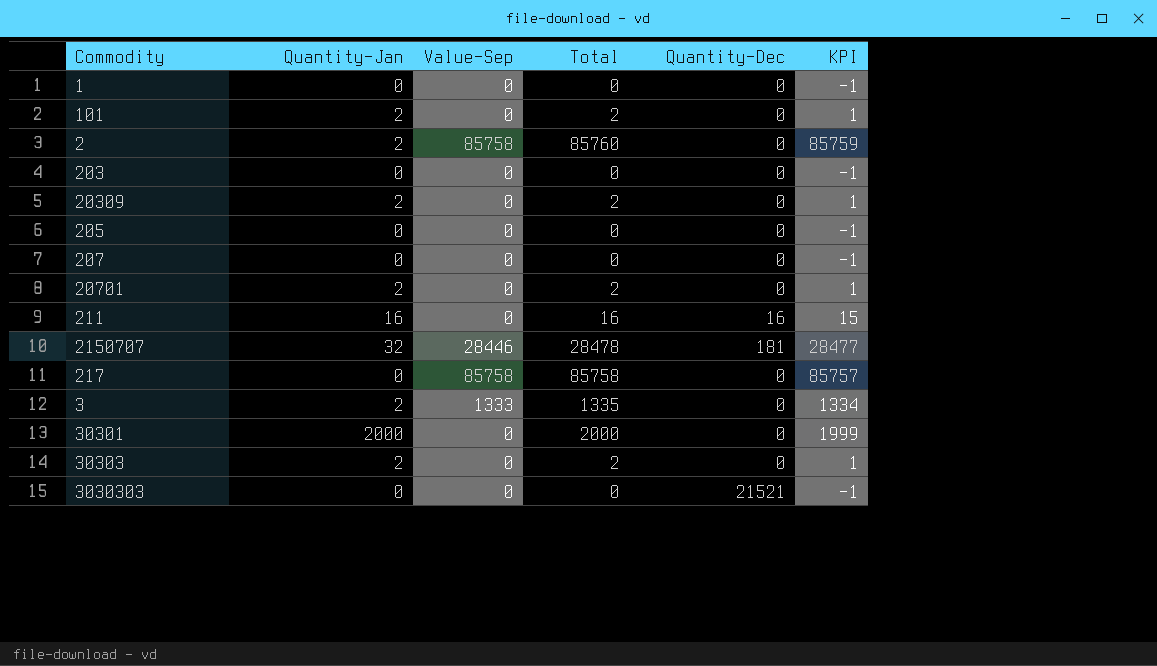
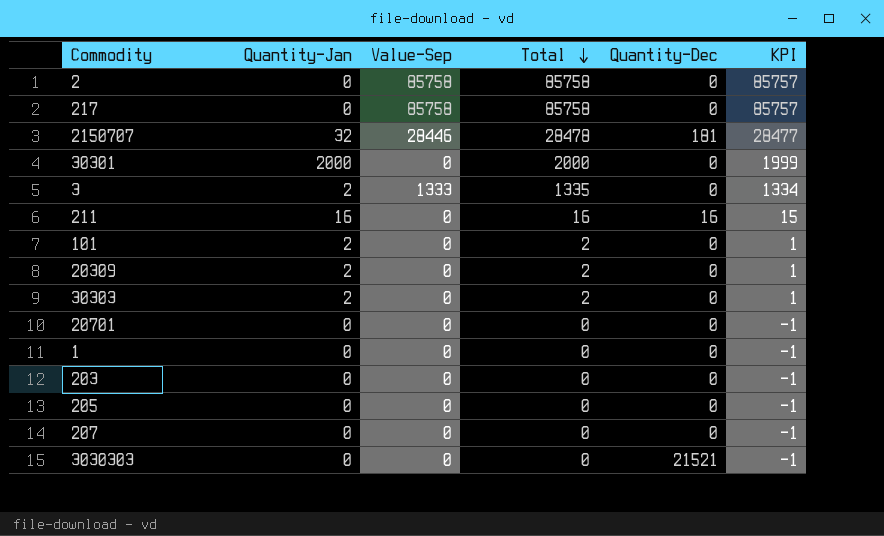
row order: none -> Total descending
2 | Quantity-Jan: 2 -> 0
2 | Total: 85760 -> 85758
2 | KPI: 85759 -> 85757
20701 | Quantity-Jan: 2 -> 0
20701 | Total: 2 -> 0
20701 | KPI: 1 -> -1

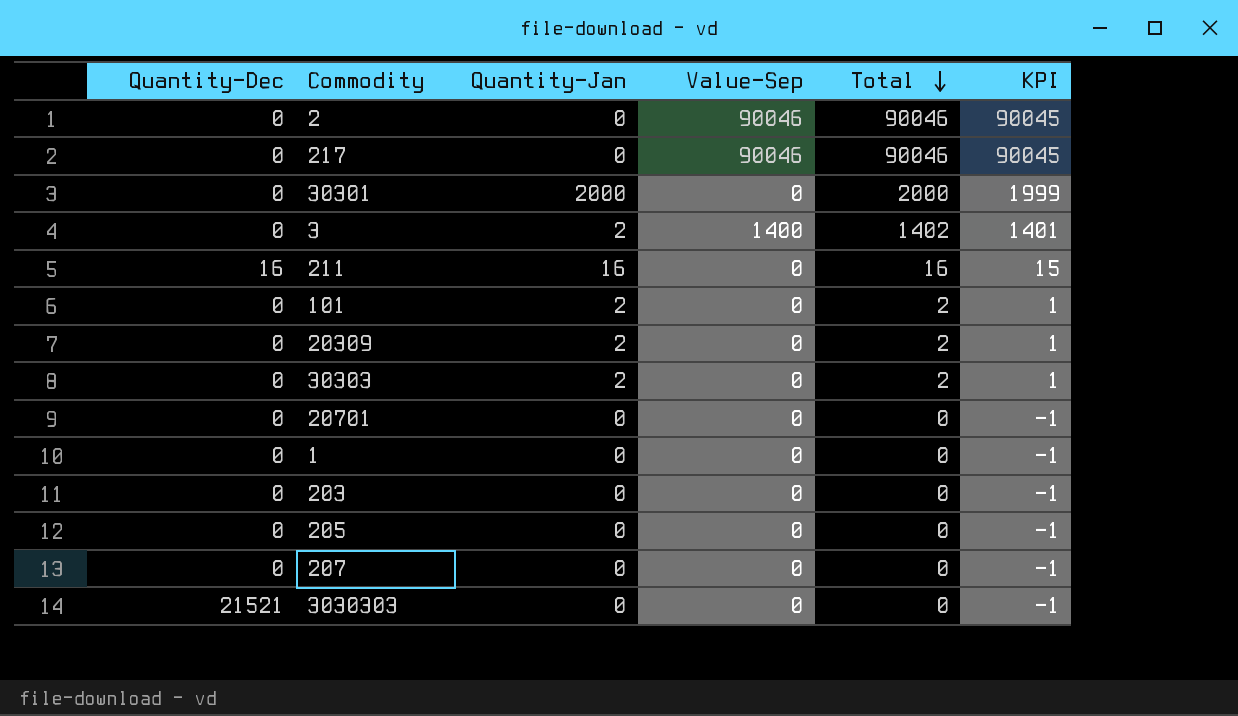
column Quantity-Dec | position: 5 -> 1
row 2150707: 32 | 28446 | 28478 | 181 | 28477 -> none
2 | Value-Sep: 85758 -> 90046
2 | Total: 85758 -> 90046
2 | KPI: 85757 -> 90045
217 | Value-Sep: 85758 -> 90046
217 | Total: 85758 -> 90046
217 | KPI: 85757 -> 90045
3 | Value-Sep: 1333 -> 1400
3 | Total: 1335 -> 1402
3 | KPI: 1334 -> 1401

